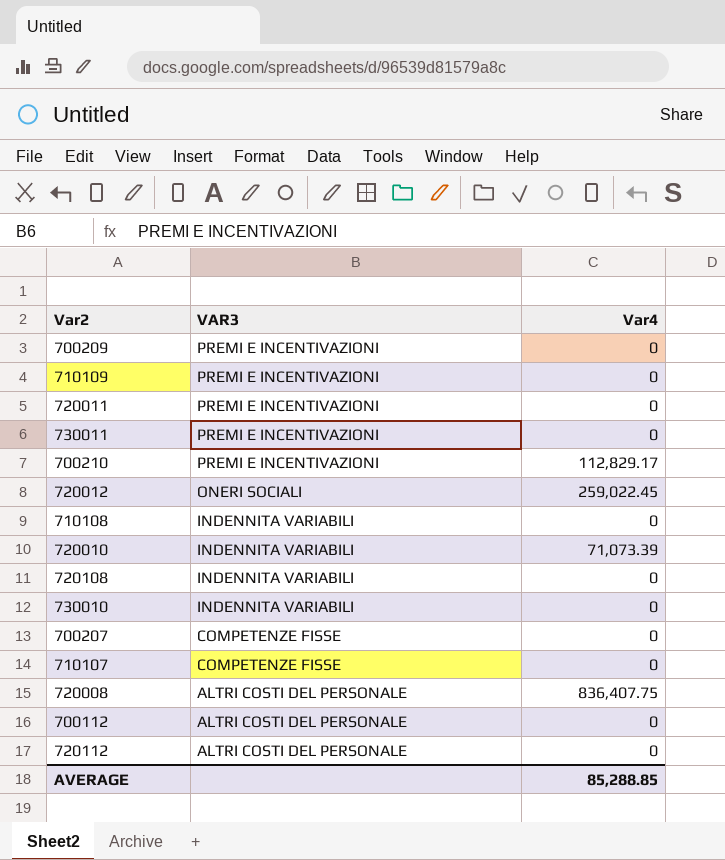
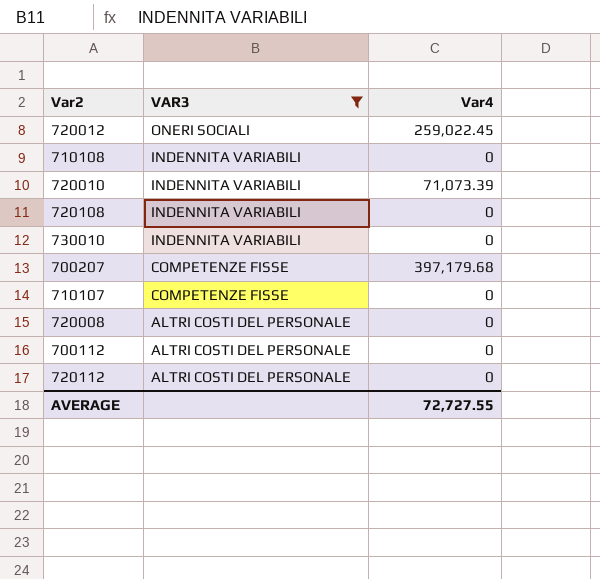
filter: none -> VAR3 != PREMI E INCENTIVAZIONI
700207 | Var4: 0 -> 397,179.68
720008 | Var4: 836,407.75 -> 0
AVERAGE | Var4: 85,288.85 -> 72,727.55

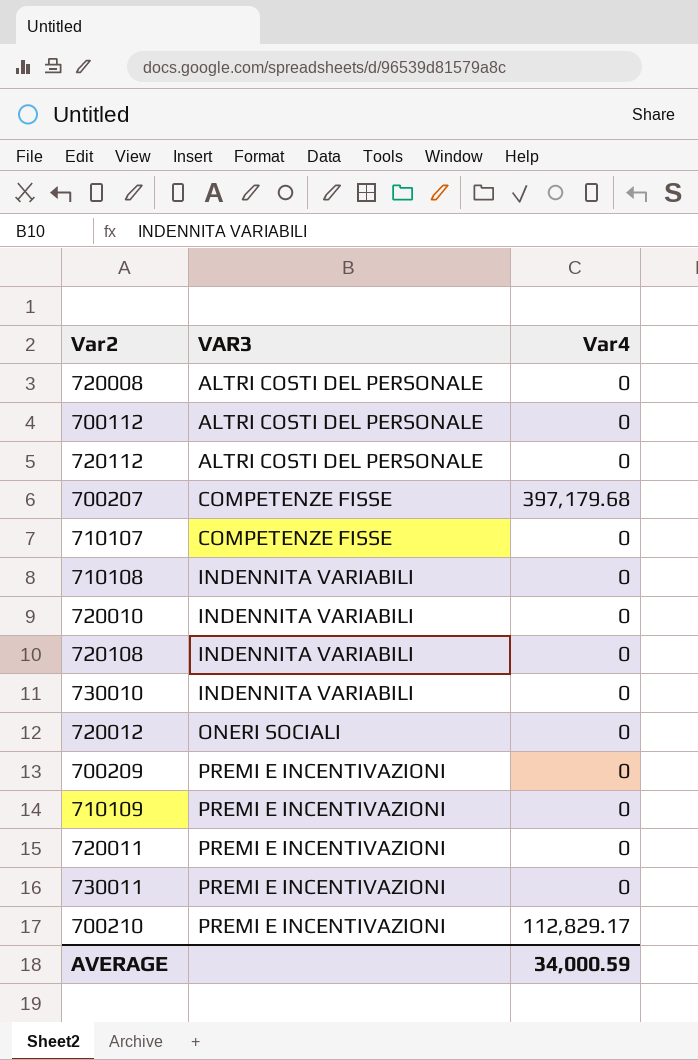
filter: VAR3 != PREMI E INCENTIVAZIONI -> none
row order: VAR3 descending -> VAR3 ascending
720010 | Var4: 71,073.39 -> 0
720012 | Var4: 259,022.45 -> 0
AVERAGE | Var4: 72,727.55 -> 34,000.59

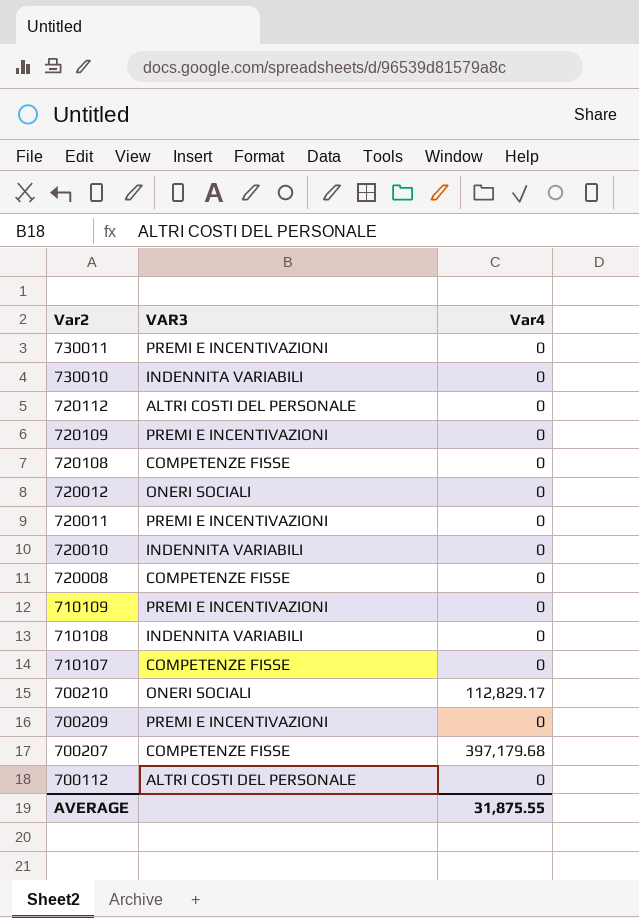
row order: VAR3 ascending -> Var2 descending
row 720109: none -> PREMI E INCENTIVAZIONI | 0
720108 | VAR3: INDENNITA VARIABILI -> COMPETENZE FISSE
720008 | VAR3: ALTRI COSTI DEL PERSONALE -> COMPETENZE FISSE
700210 | VAR3: PREMI E INCENTIVAZIONI -> ONERI SOCIALI
AVERAGE | Var4: 34,000.59 -> 31,875.55

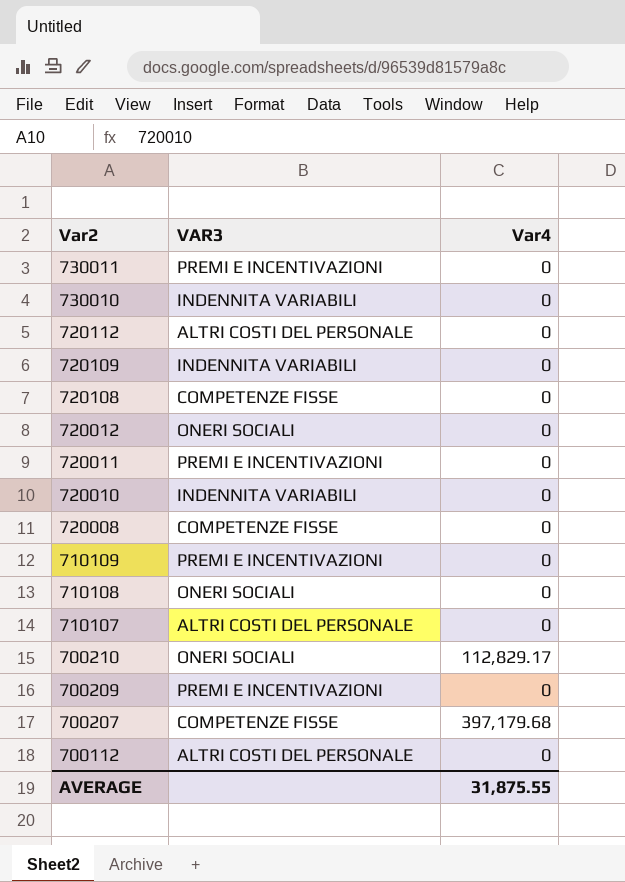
720109 | VAR3: PREMI E INCENTIVAZIONI -> INDENNITA VARIABILI
710108 | VAR3: INDENNITA VARIABILI -> ONERI SOCIALI
710107 | VAR3: COMPETENZE FISSE -> ALTRI COSTI DEL PERSONALE

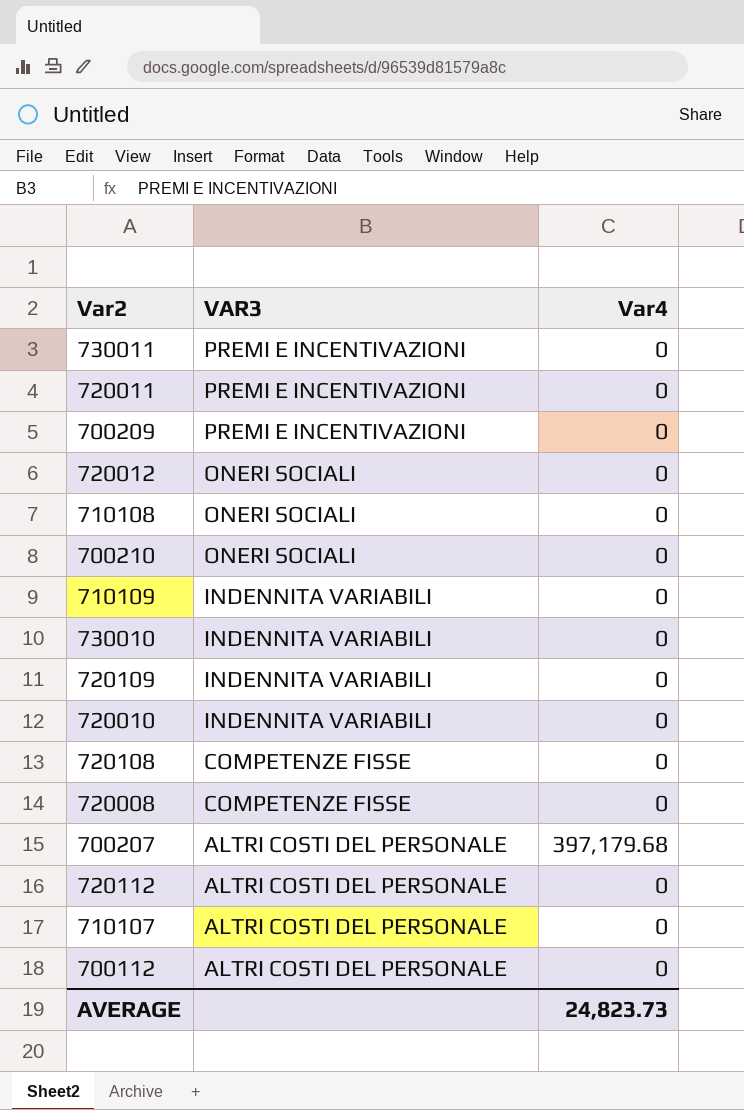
row order: Var2 descending -> VAR3 descending
700210 | Var4: 112,829.17 -> 0
710109 | VAR3: PREMI E INCENTIVAZIONI -> INDENNITA VARIABILI
700207 | VAR3: COMPETENZE FISSE -> ALTRI COSTI DEL PERSONALE
AVERAGE | Var4: 31,875.55 -> 24,823.73

